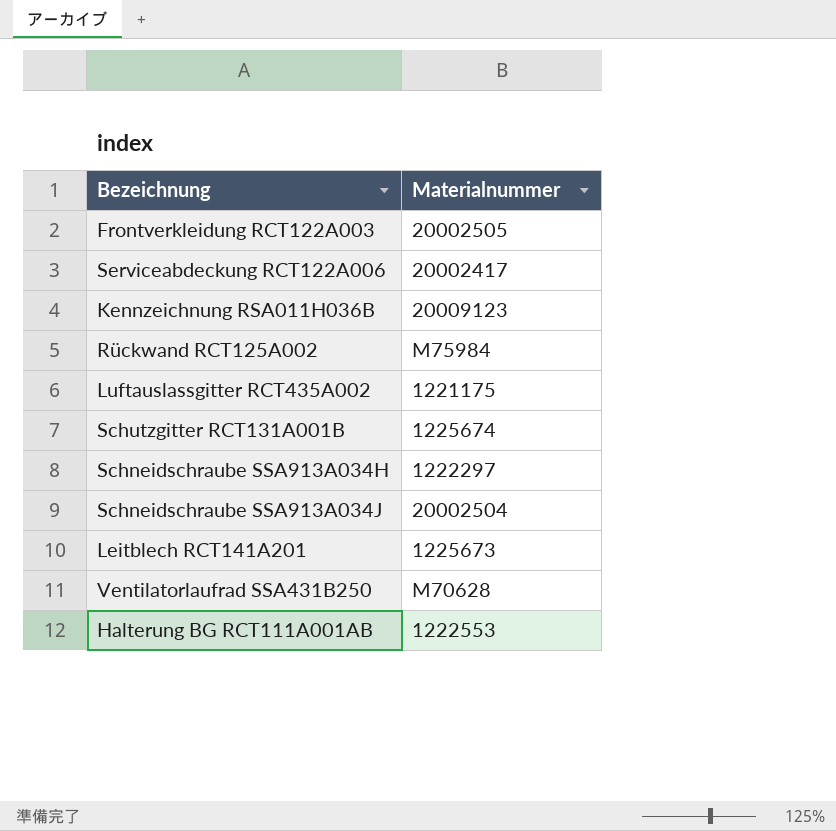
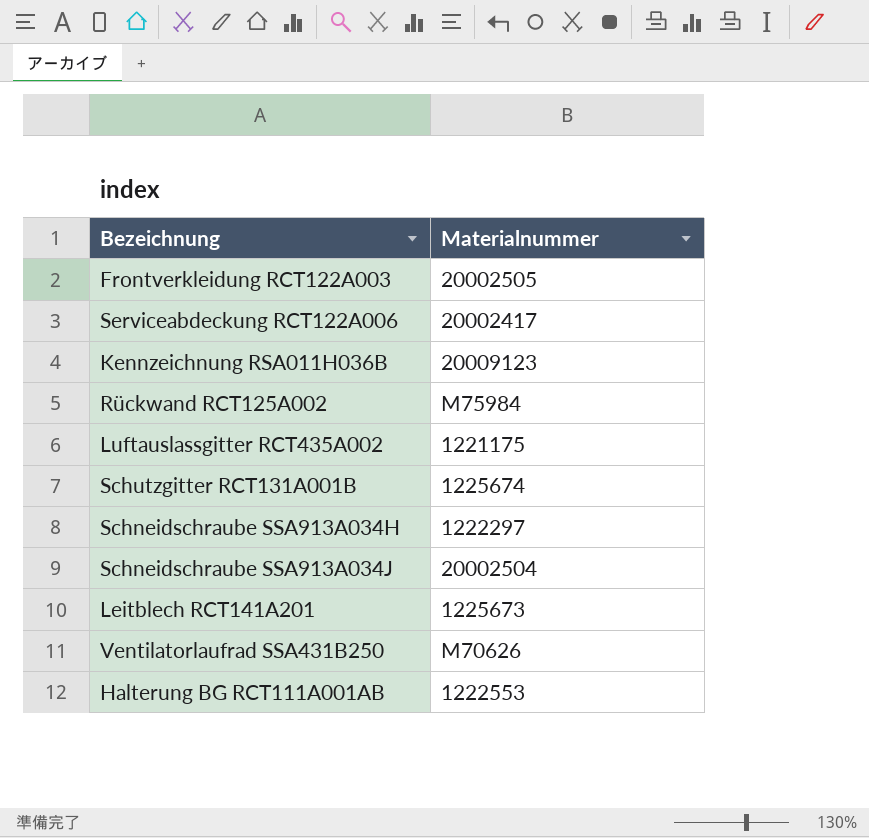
Ventilatorlaufrad SSA431B250 | Materialnummer: M70628 -> M70626

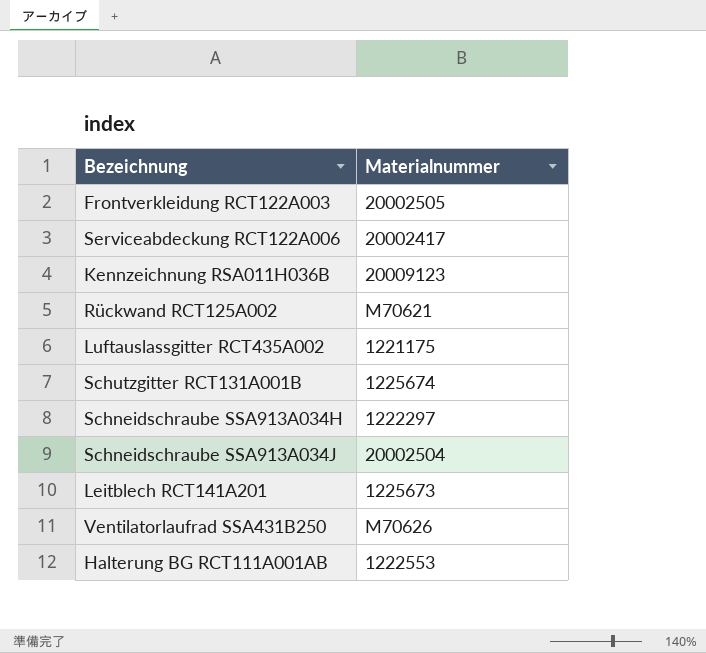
Rückwand RCT125A002 | Materialnummer: M75984 -> M70621

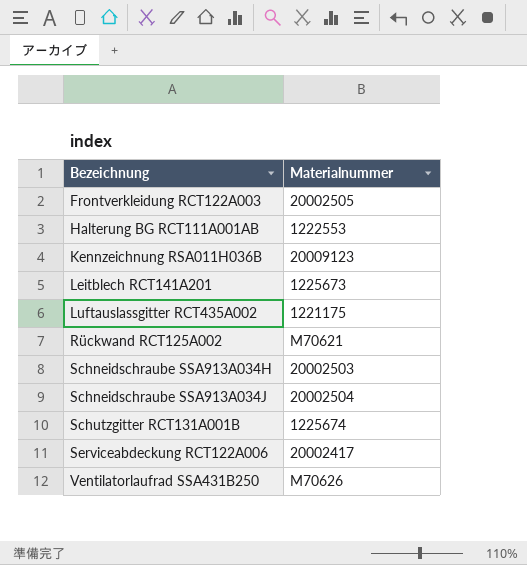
row order: none -> Bezeichnung ascending
Schneidschraube SSA913A034H | Materialnummer: 1222297 -> 20002503

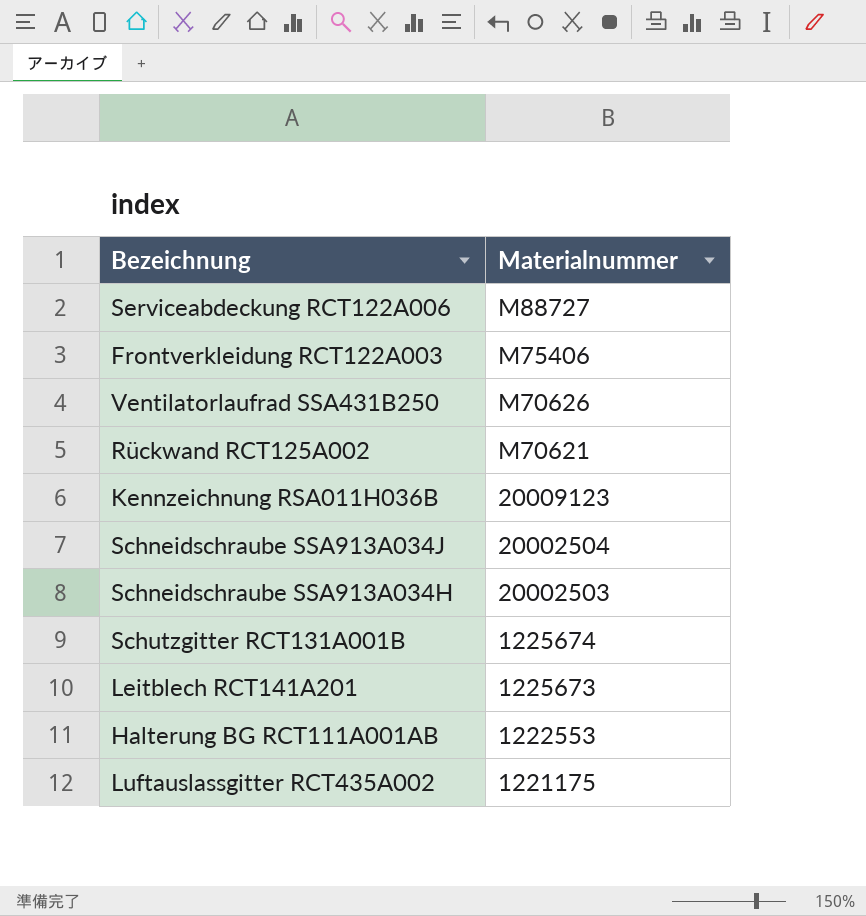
row order: Bezeichnung ascending -> Materialnummer descending
Serviceabdeckung RCT122A006 | Materialnummer: 20002417 -> M88727
Frontverkleidung RCT122A003 | Materialnummer: 20002505 -> M75406

